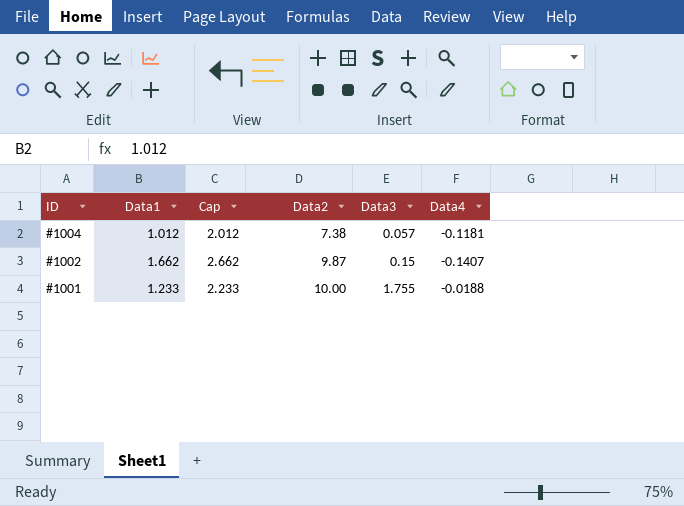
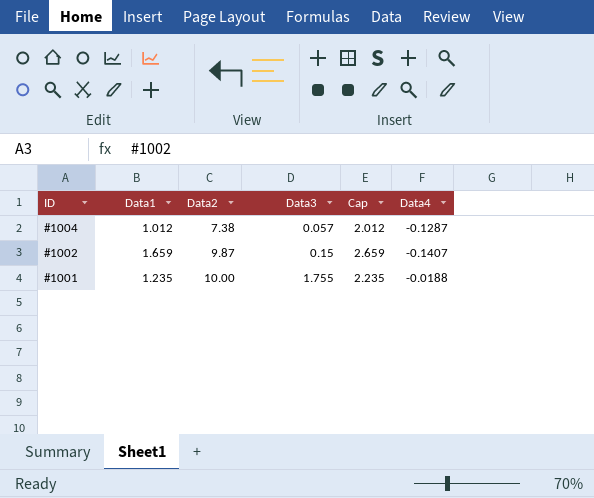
column Cap | position: 3 -> 5
#1004 | Data4: -0.1181 -> -0.1287
#1002 | Data1: 1.662 -> 1.659
#1002 | Cap: 2.662 -> 2.659
#1001 | Data1: 1.233 -> 1.235
#1001 | Cap: 2.233 -> 2.235

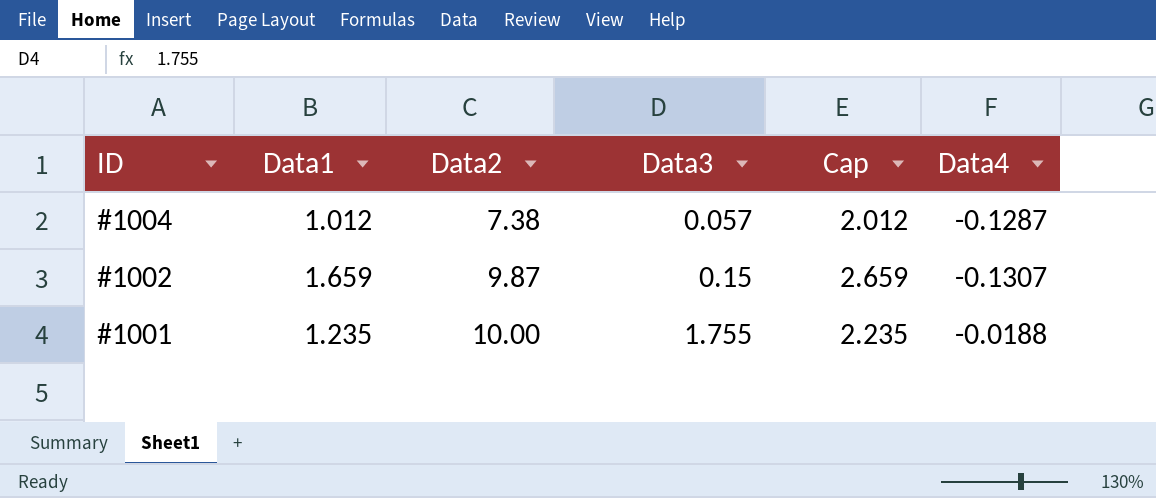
#1002 | Data4: -0.1407 -> -0.1307

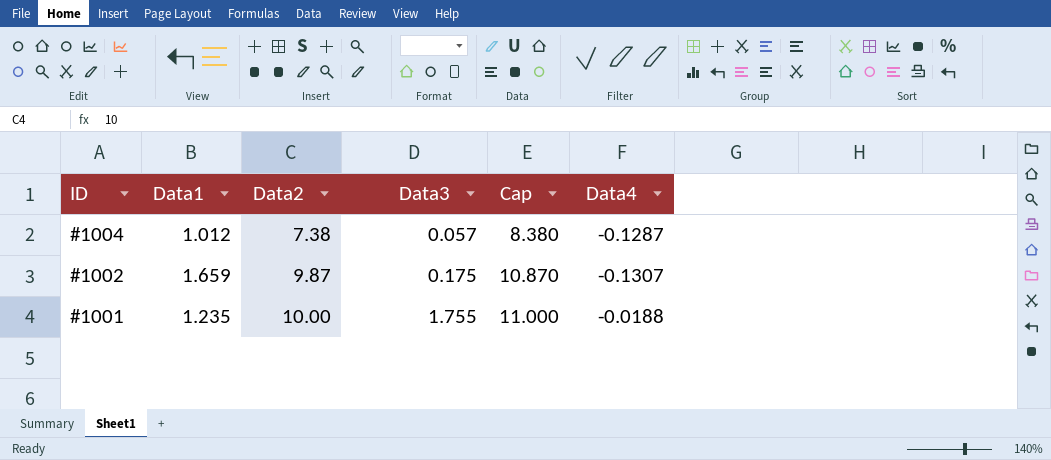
column Cap | formula: [Data1] + 1 -> [Data2] + 1
#1002 | Data3: 0.15 -> 0.175

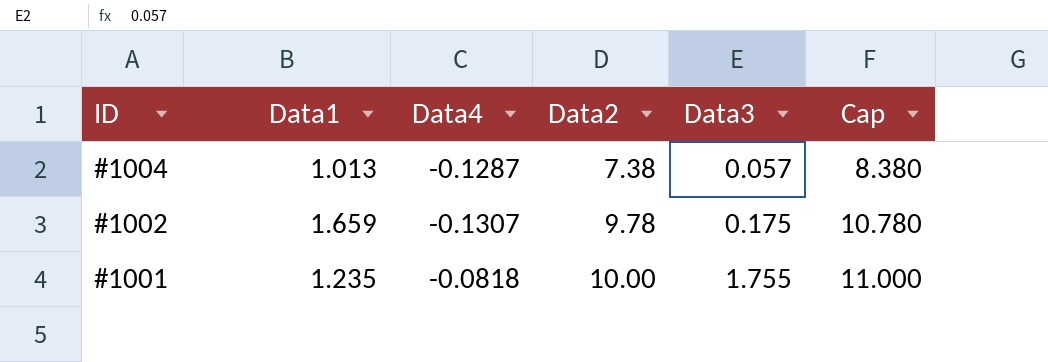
column Data4 | position: 6 -> 3
#1004 | Data1: 1.012 -> 1.013
#1002 | Data2: 9.87 -> 9.78
#1002 | Cap: 10.870 -> 10.780
#1001 | Data4: -0.0188 -> -0.0818

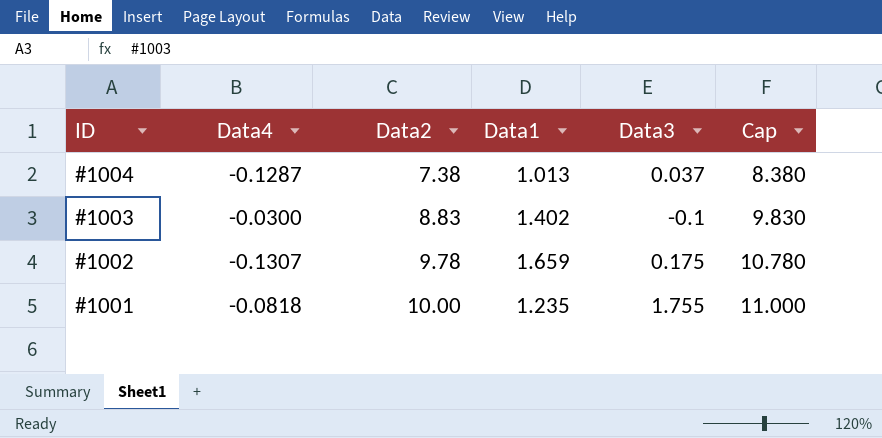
column Data1 | position: 2 -> 4
#1004 | Data3: 0.057 -> 0.037
row #1003: none -> -0.0300 | 8.83 | 1.402 | -0.1 | 9.830

